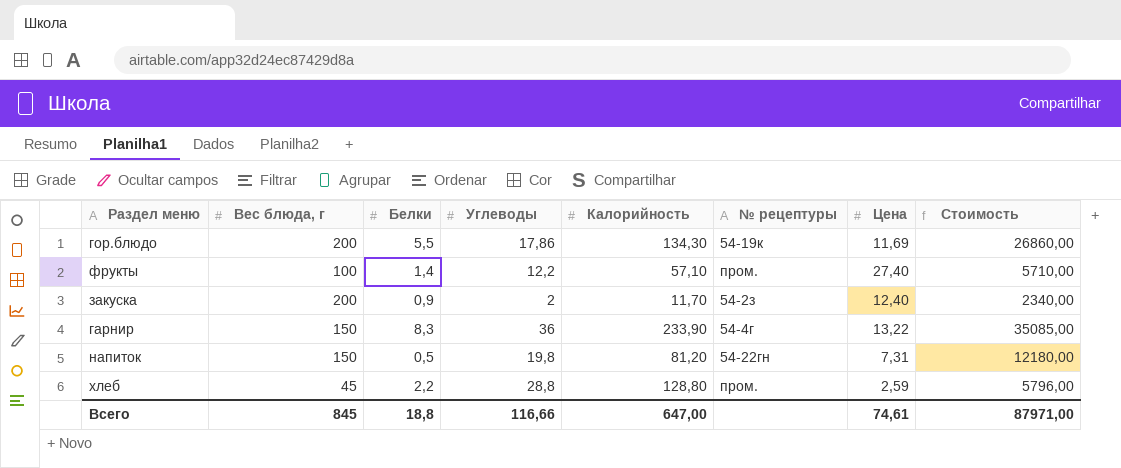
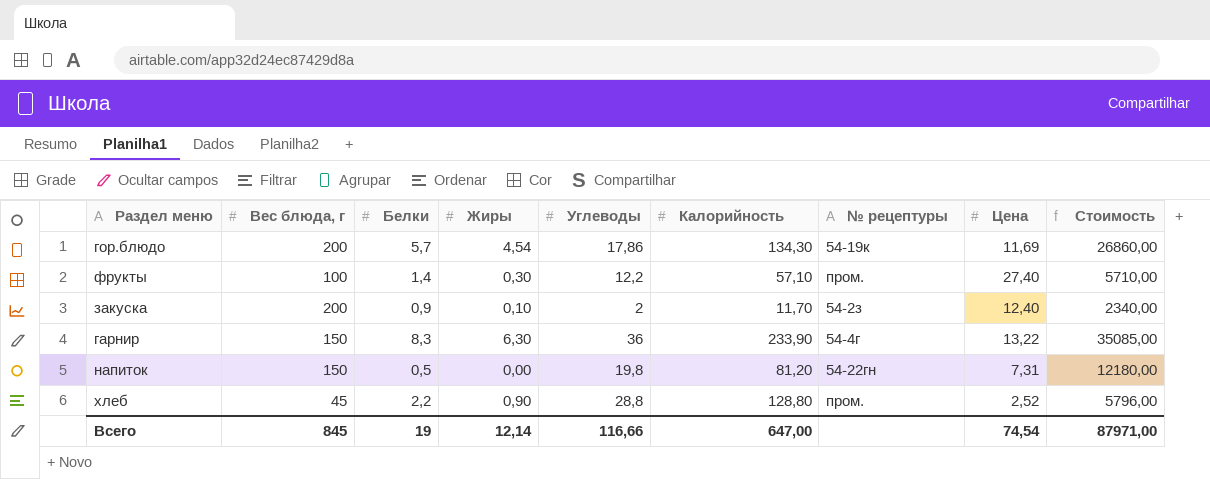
column Жиры | position: none -> 4
гор.блюдо | Белки: 5,5 -> 5,7
хлеб | Цена: 2,59 -> 2,52
Всего | Белки: 18,8 -> 19
Всего | Цена: 74,61 -> 74,54

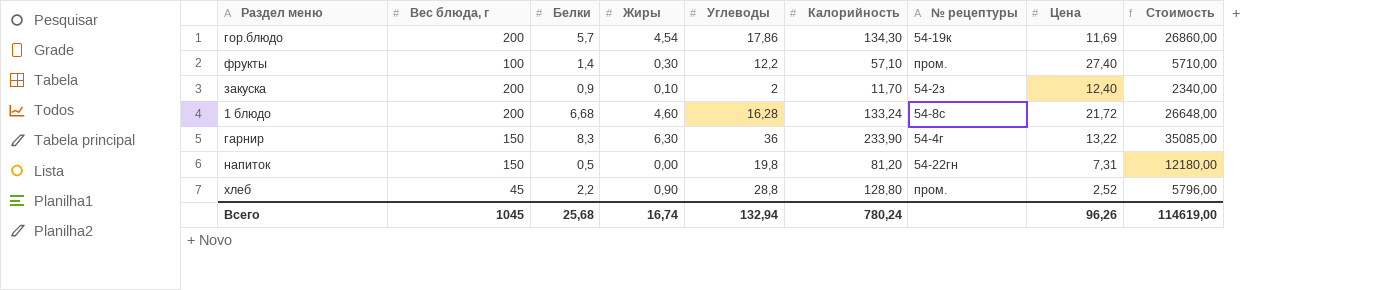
row 1 блюдо: none -> 200 | 6,68 | 4,60 | 16,28 | 133,24 | 54-8с | 21,72 | 26648,00
Всего | Вес блюда, г: 845 -> 1045
Всего | Белки: 19 -> 25,68
Всего | Жиры: 12,14 -> 16,74
Всего | Углеводы: 116,66 -> 132,94
Всего | Калорийность: 647,00 -> 780,24
Всего | Цена: 74,54 -> 96,26
Всего | Стоимость: 87971,00 -> 114619,00

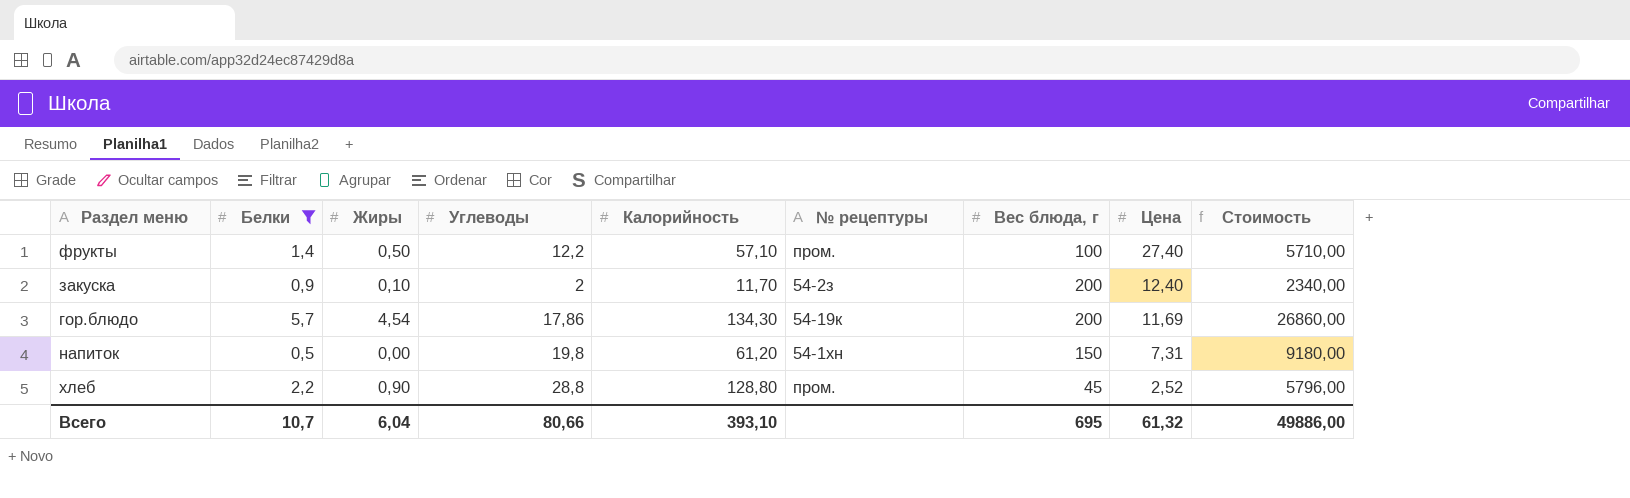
filter: none -> Белки <= 5,7
row order: none -> Цена descending
column Вес блюда, г | position: 2 -> 7
фрукты | Жиры: 0,30 -> 0,50
напиток | Калорийность: 81,20 -> 61,20
напиток | № рецептуры: 54-22гн -> 54-1хн
напиток | Стоимость: 12180,00 -> 9180,00
Всего | Белки: 25,68 -> 10,7
Всего | Жиры: 16,74 -> 6,04
Всего | Углеводы: 132,94 -> 80,66
Всего | Калорийность: 780,24 -> 393,10
Всего | Вес блюда, г: 1045 -> 695
Всего | Цена: 96,26 -> 61,32
Всего | Стоимость: 114619,00 -> 49886,00

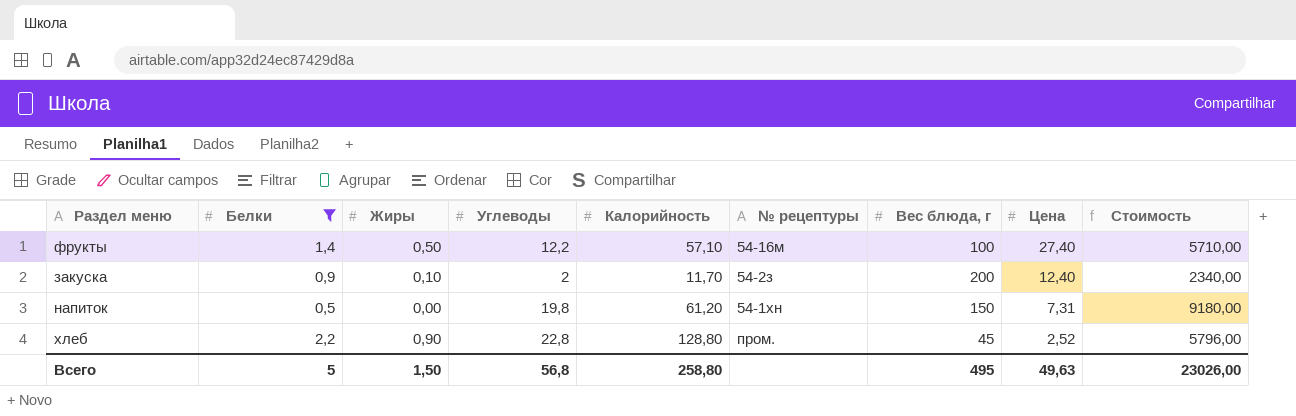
row гор.блюдо: 5,7 | 4,54 | 17,86 | 134,30 | 54-19к | 200 | 11,69 | 26860,00 -> none
фрукты | № рецептуры: пром. -> 54-16м
хлеб | Углеводы: 28,8 -> 22,8
Всего | Белки: 10,7 -> 5
Всего | Жиры: 6,04 -> 1,50
Всего | Углеводы: 80,66 -> 56,8
Всего | Калорийность: 393,10 -> 258,80
Всего | Вес блюда, г: 695 -> 495
Всего | Цена: 61,32 -> 49,63
Всего | Стоимость: 49886,00 -> 23026,00

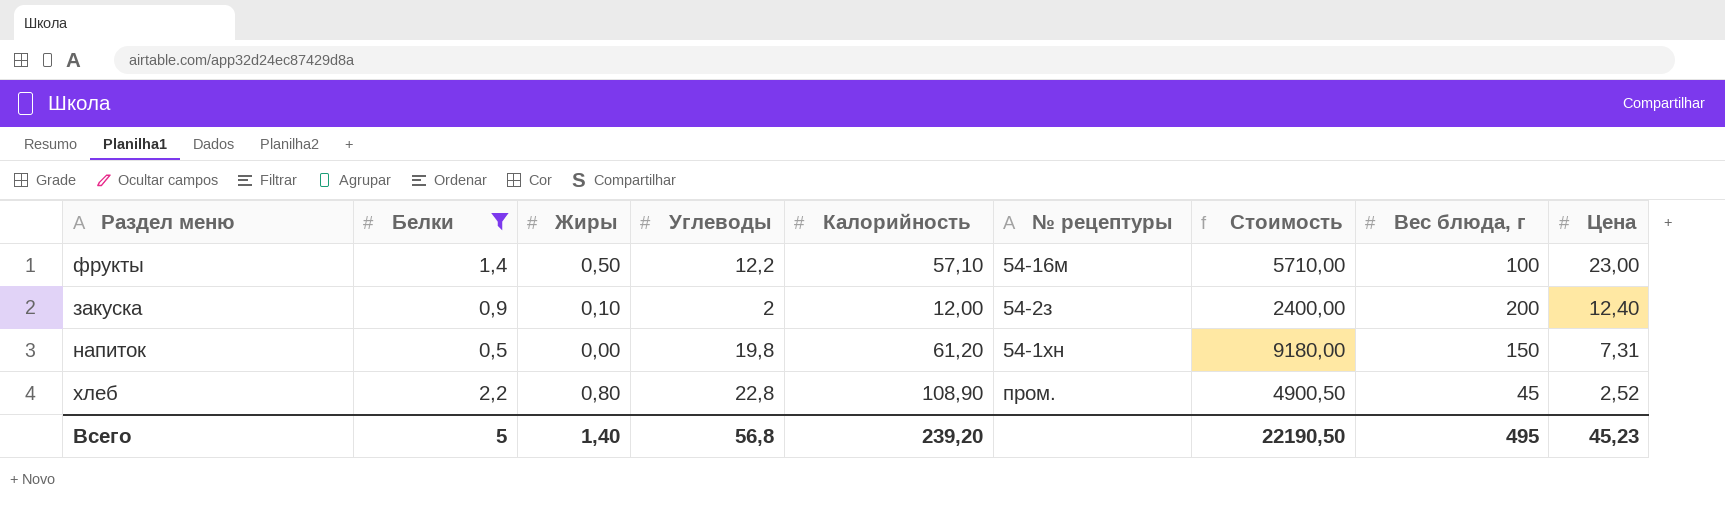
column Стоимость | position: 9 -> 7
фрукты | Цена: 27,40 -> 23,00
закуска | Калорийность: 11,70 -> 12,00
закуска | Стоимость: 2340,00 -> 2400,00
хлеб | Жиры: 0,90 -> 0,80
хлеб | Калорийность: 128,80 -> 108,90
хлеб | Стоимость: 5796,00 -> 4900,50
Всего | Жиры: 1,50 -> 1,40
Всего | Калорийность: 258,80 -> 239,20
Всего | Стоимость: 23026,00 -> 22190,50
Всего | Цена: 49,63 -> 45,23

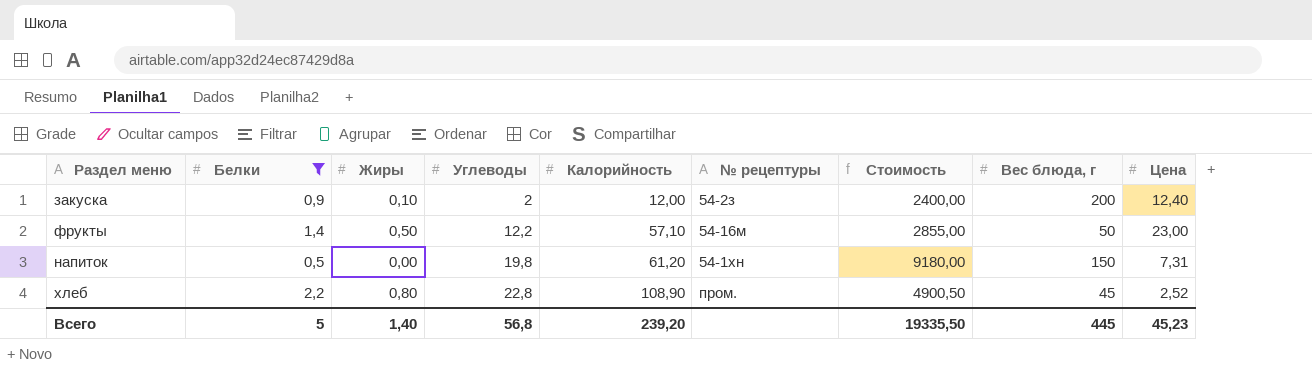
row order: Цена descending -> Углеводы ascending
фрукты | Стоимость: 5710,00 -> 2855,00
фрукты | Вес блюда, г: 100 -> 50
Всего | Стоимость: 22190,50 -> 19335,50
Всего | Вес блюда, г: 495 -> 445

